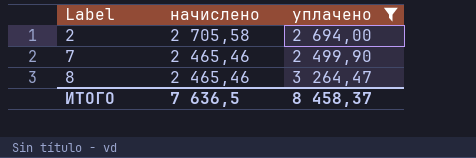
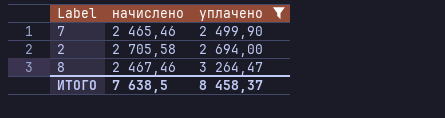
row order: Label ascending -> уплачено ascending
8 | начислено: 2 465,46 -> 2 467,46
ИТОГО | начислено: 7 636,5 -> 7 638,5

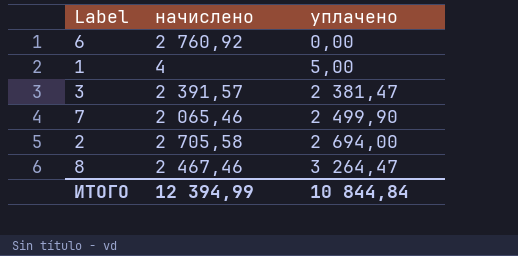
filter: уплачено >= 2 499,90 -> none
7 | начислено: 2 465,46 -> 2 065,46
ИТОГО | начислено: 7 638,5 -> 12 394,99
ИТОГО | уплачено: 8 458,37 -> 10 844,84

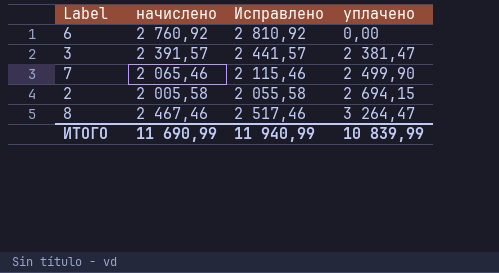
column Исправлено | formula: none -> [начислено] + 50
row 1: 4 | 5,00 -> none
2 | начислено: 2 705,58 -> 2 005,58
2 | уплачено: 2 694,00 -> 2 694,15
ИТОГО | начислено: 12 394,99 -> 11 690,99
ИТОГО | уплачено: 10 844,84 -> 10 839,99

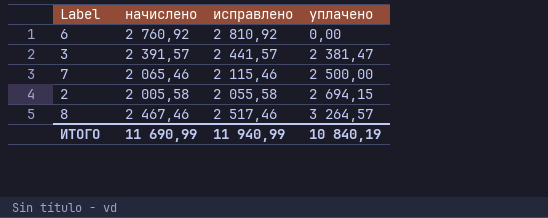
column name: Исправлено -> исправлено
7 | уплачено: 2 499,90 -> 2 500,00
8 | уплачено: 3 264,47 -> 3 264,57
ИТОГО | уплачено: 10 839,99 -> 10 840,19

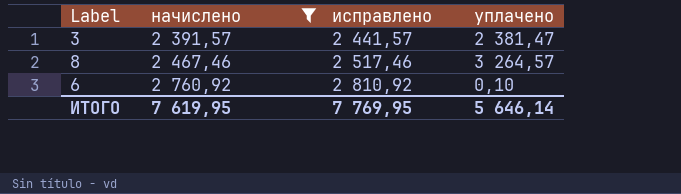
filter: none -> начислено >= 2 391,57
row order: уплачено ascending -> начислено ascending
6 | уплачено: 0,00 -> 0,10
ИТОГО | начислено: 11 690,99 -> 7 619,95
ИТОГО | исправлено: 11 940,99 -> 7 769,95
ИТОГО | уплачено: 10 840,19 -> 5 646,14

